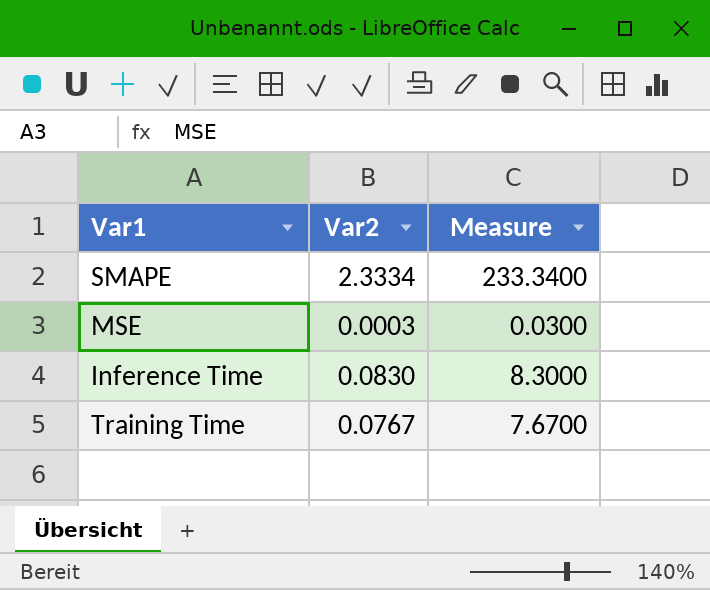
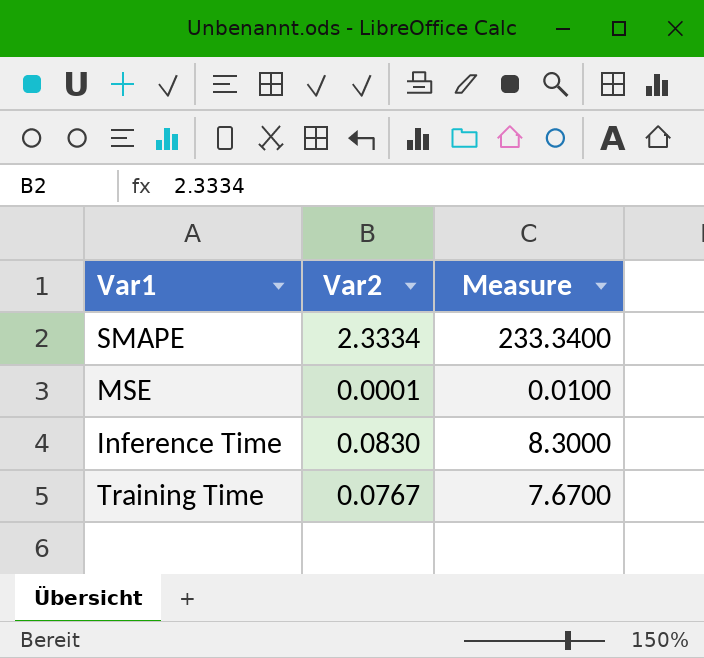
MSE | Var2: 0.0003 -> 0.0001
MSE | Measure: 0.0300 -> 0.0100

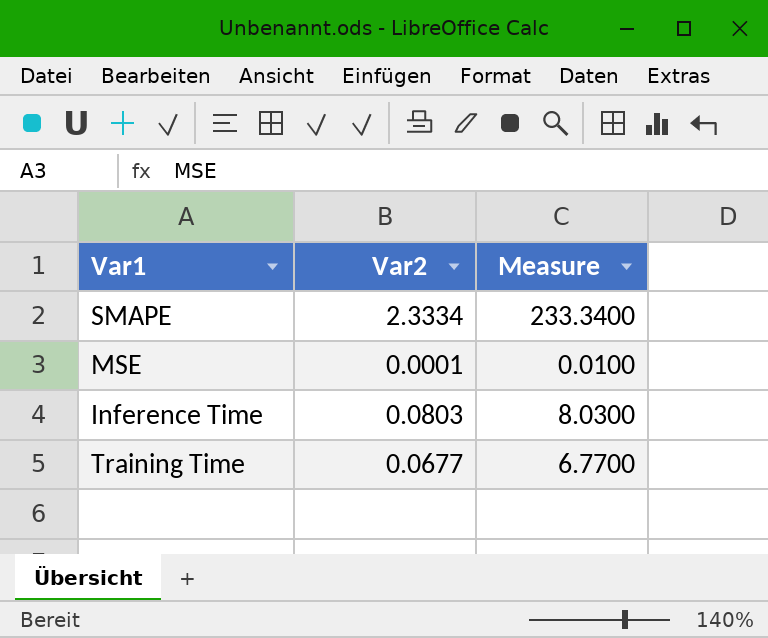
Inference Time | Var2: 0.0830 -> 0.0803
Inference Time | Measure: 8.3000 -> 8.0300
Training Time | Var2: 0.0767 -> 0.0677
Training Time | Measure: 7.6700 -> 6.7700

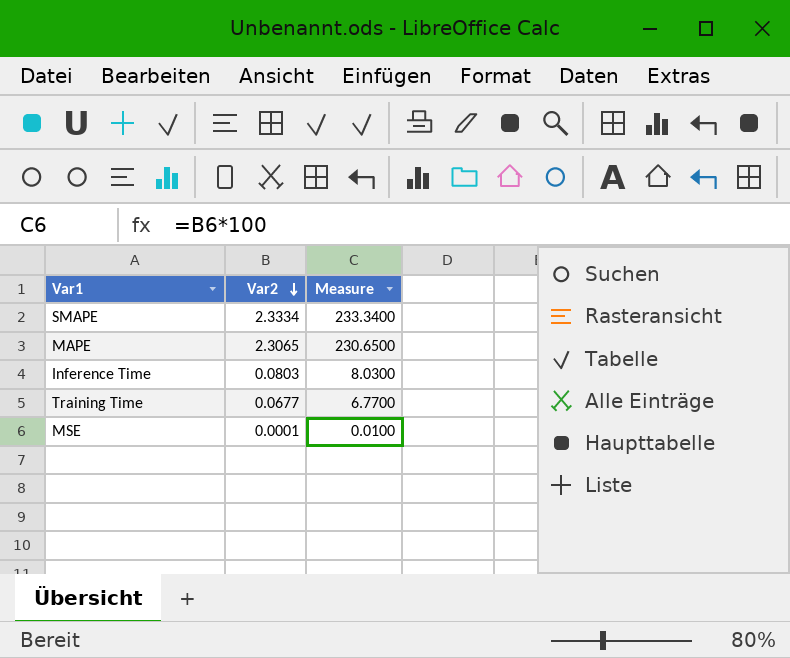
row order: none -> Var2 descending
row MAPE: none -> 2.3065 | 230.6500

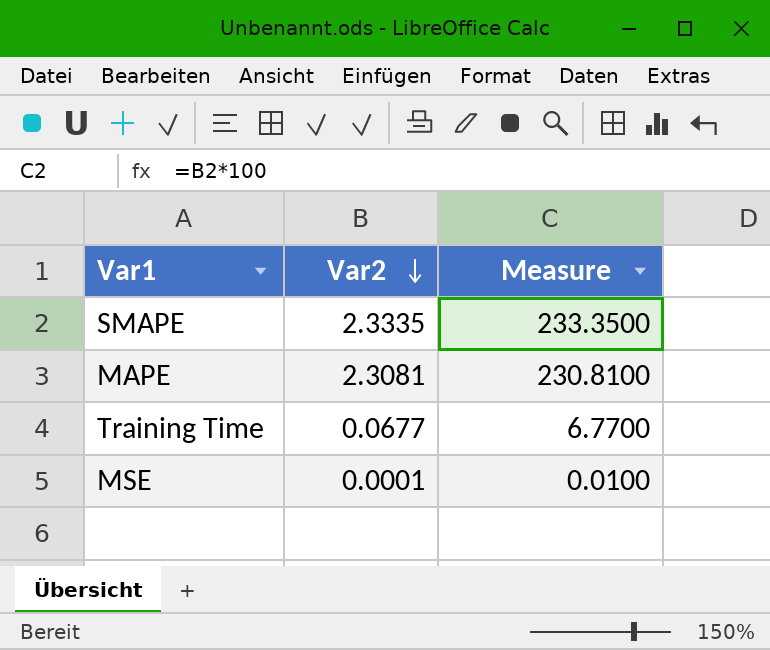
row Inference Time: 0.0803 | 8.0300 -> none
SMAPE | Var2: 2.3334 -> 2.3335
SMAPE | Measure: 233.3400 -> 233.3500
MAPE | Var2: 2.3065 -> 2.3081
MAPE | Measure: 230.6500 -> 230.8100

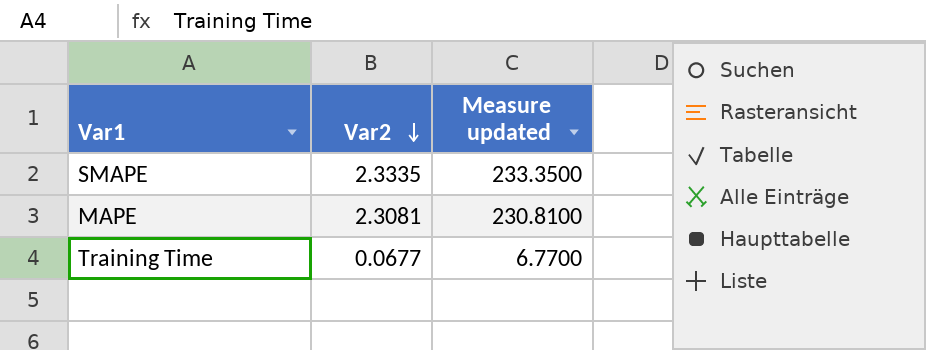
column name: Measure -> Measure updated
row MSE: 0.0001 | 0.0100 -> none

